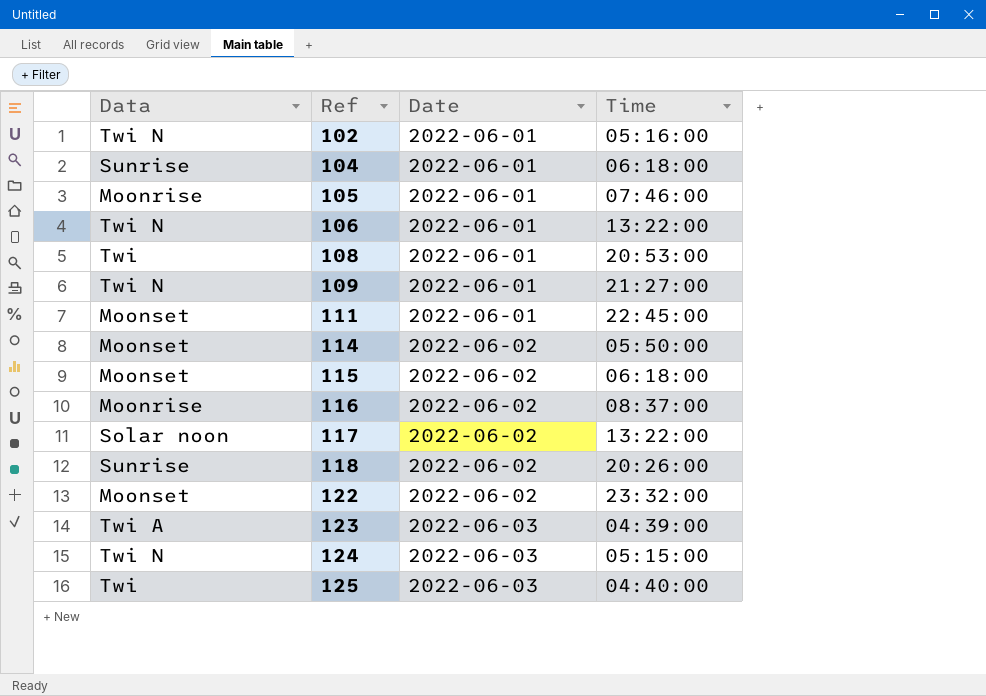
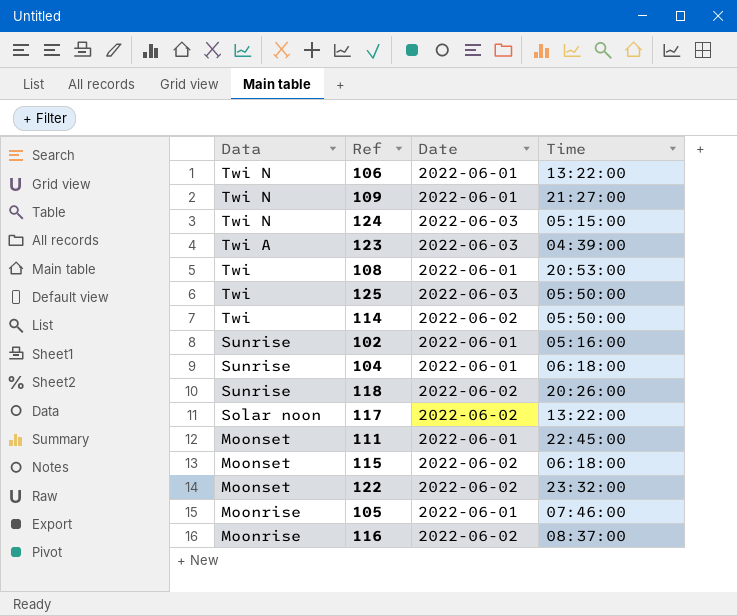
row order: Ref ascending -> Data descending
125 | Time: 04:40:00 -> 05:50:00
114 | Data: Moonset -> Twi
102 | Data: Twi N -> Sunrise

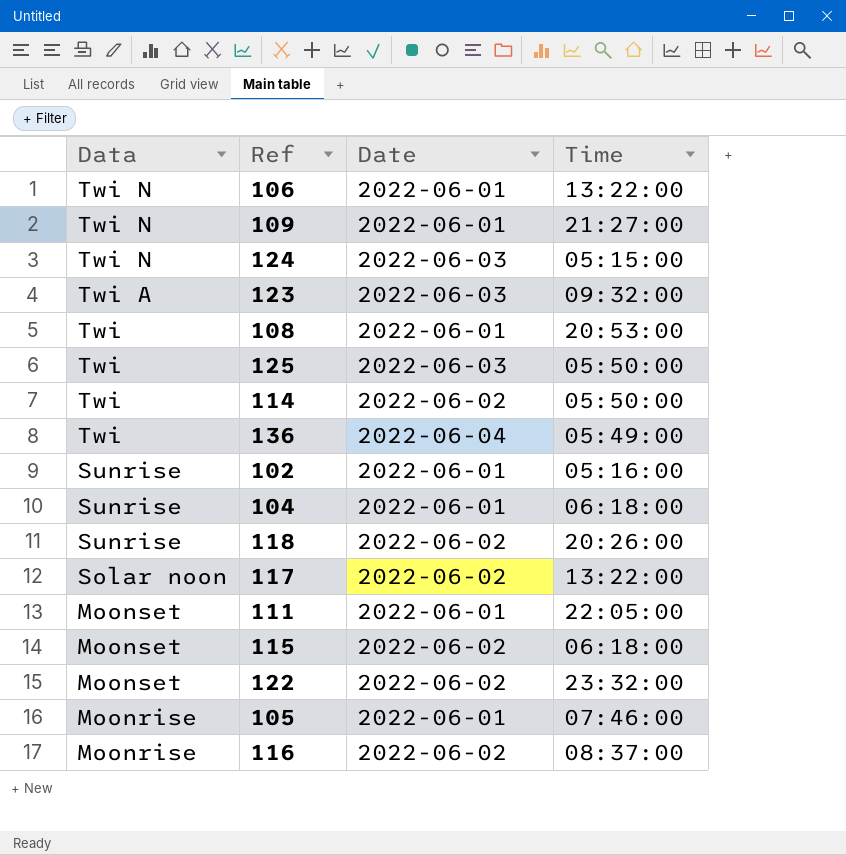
123 | Time: 04:39:00 -> 09:32:00
row 136: none -> Twi | 2022-06-04 | 05:49:00
111 | Time: 22:45:00 -> 22:05:00

